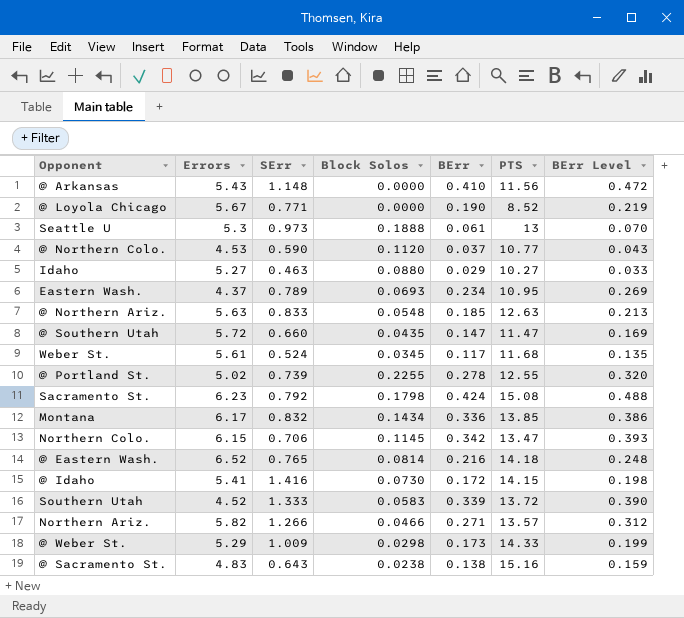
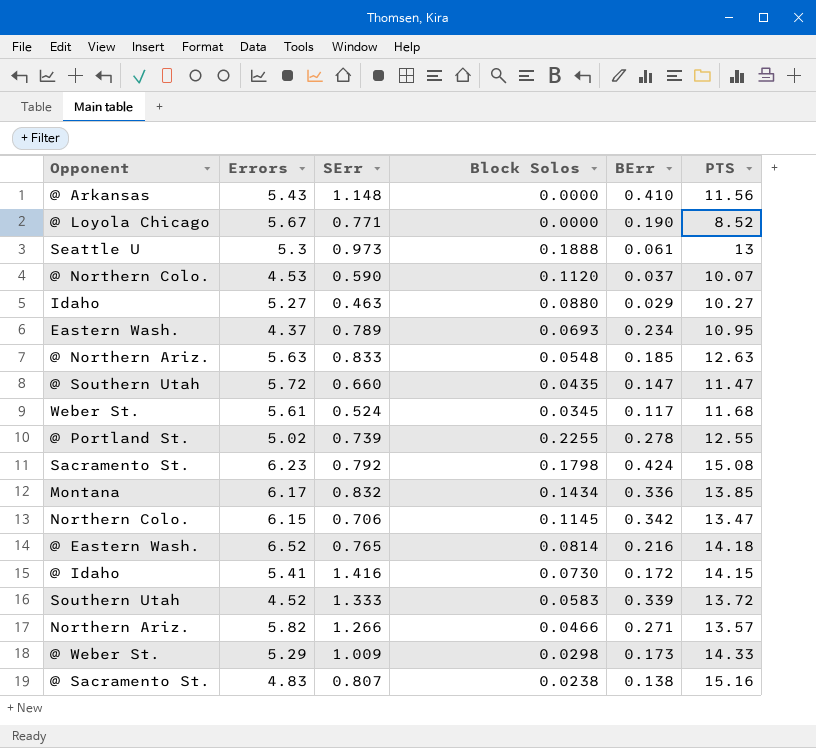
column BErr Level | formula: [BErr] * 1.15 -> none
@ Northern Colo. | PTS: 10.77 -> 10.07
@ Sacramento St. | SErr: 0.643 -> 0.807

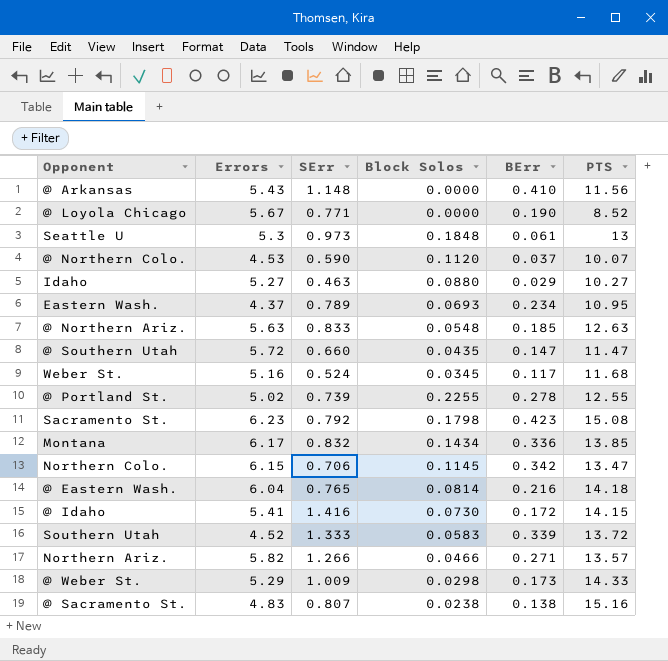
Seattle U | Block Solos: 0.1888 -> 0.1848
Weber St. | Errors: 5.61 -> 5.16
Sacramento St. | BErr: 0.424 -> 0.423
@ Eastern Wash. | Errors: 6.52 -> 6.04

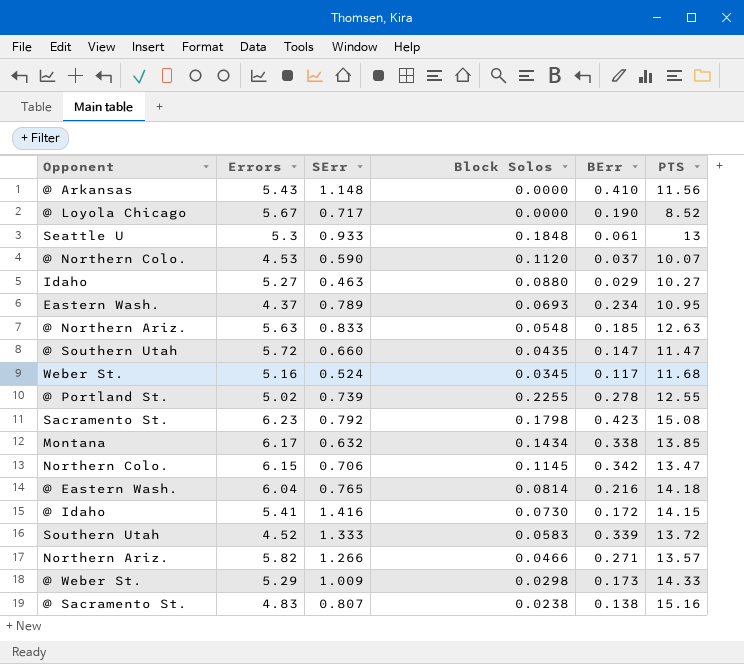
@ Loyola Chicago | SErr: 0.771 -> 0.717
Seattle U | SErr: 0.973 -> 0.933
Montana | SErr: 0.832 -> 0.632
Montana | BErr: 0.336 -> 0.338

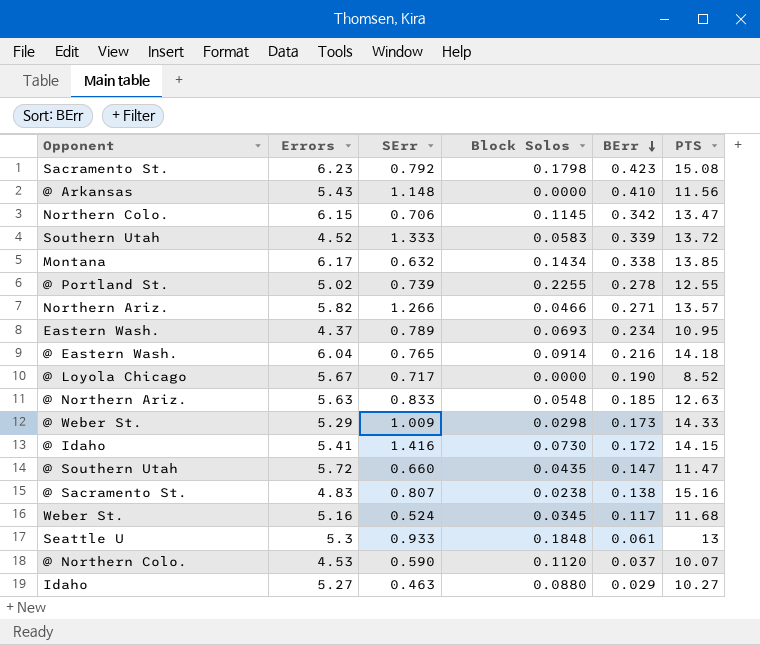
row order: none -> BErr descending
@ Eastern Wash. | Block Solos: 0.0814 -> 0.0914

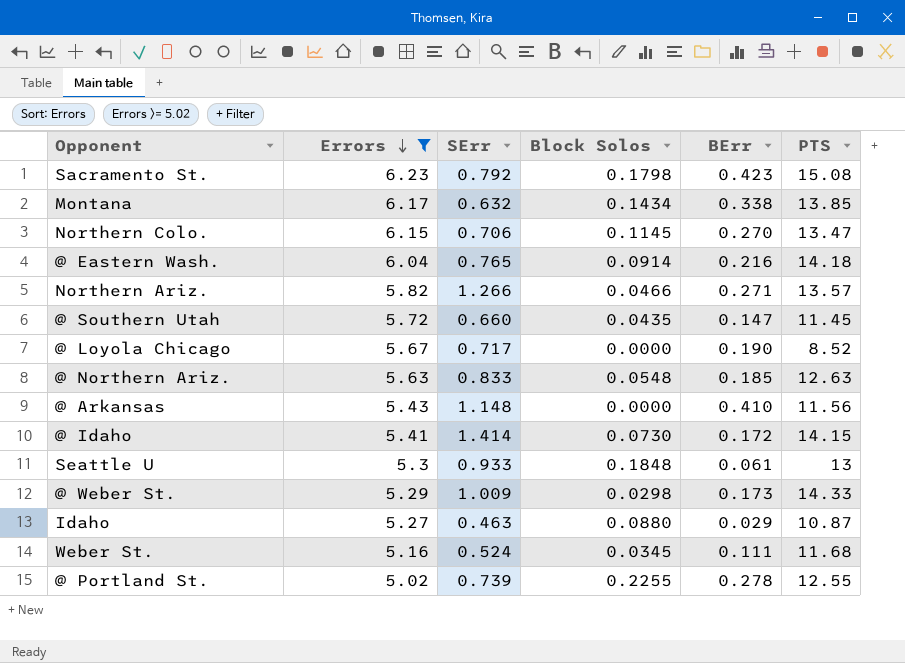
filter: none -> Errors >= 5.02
row order: BErr descending -> Errors descending
Northern Colo. | BErr: 0.342 -> 0.270
@ Southern Utah | PTS: 11.47 -> 11.45
@ Idaho | SErr: 1.416 -> 1.414
Idaho | PTS: 10.27 -> 10.87
Weber St. | BErr: 0.117 -> 0.111

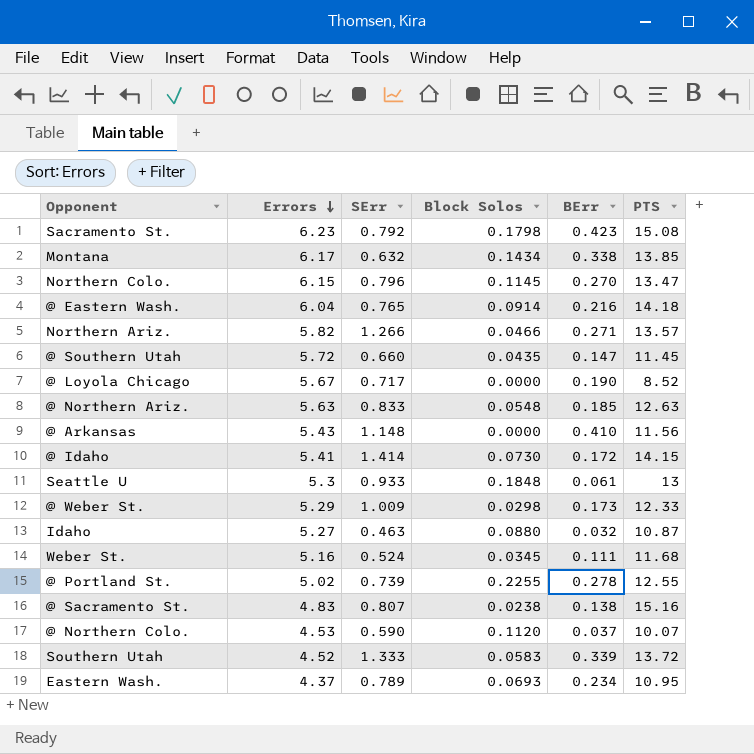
filter: Errors >= 5.02 -> none
Northern Colo. | SErr: 0.706 -> 0.796
@ Weber St. | PTS: 14.33 -> 12.33
Idaho | BErr: 0.029 -> 0.032

